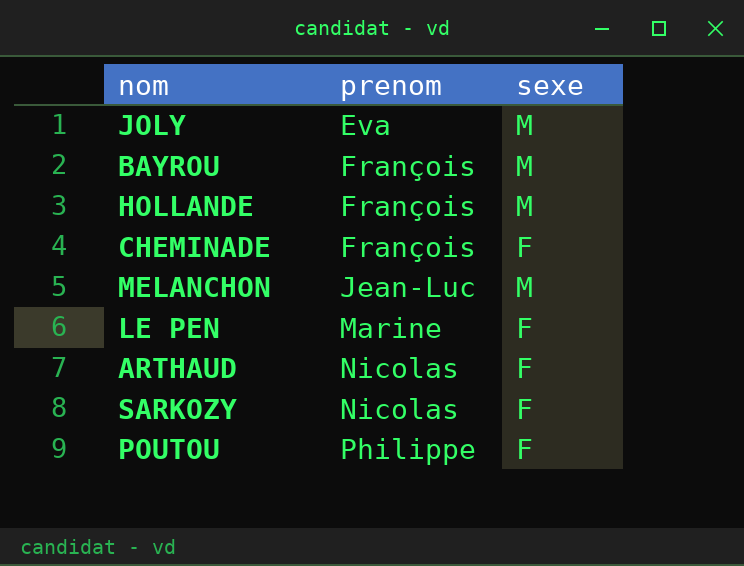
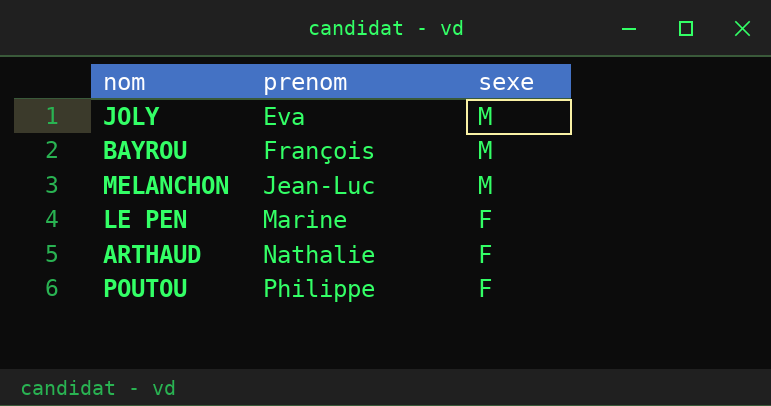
row HOLLANDE: François | M -> none
row CHEMINADE: François | F -> none
row SARKOZY: Nicolas | F -> none
ARTHAUD | prenom: Nicolas -> Nathalie

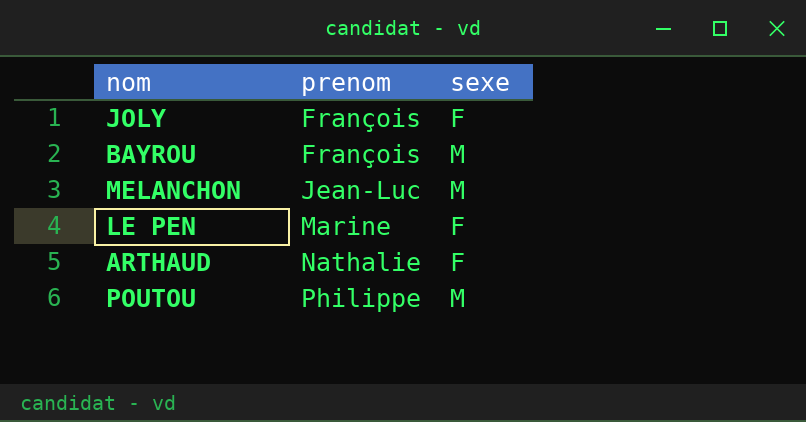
JOLY | prenom: Eva -> François
JOLY | sexe: M -> F
POUTOU | sexe: F -> M

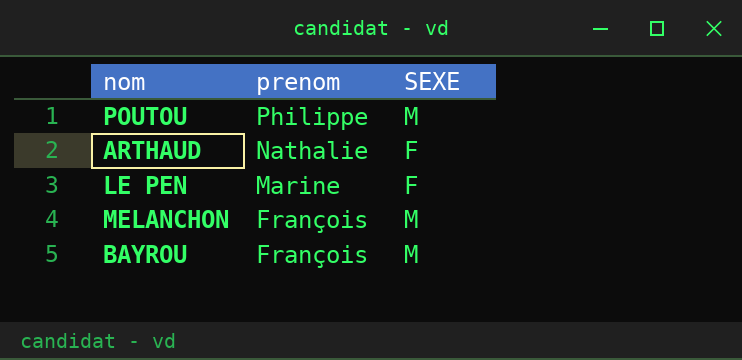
row order: prenom ascending -> prenom descending
column name: sexe -> SEXE
row JOLY: François | F -> none
MELANCHON | prenom: Jean-Luc -> François

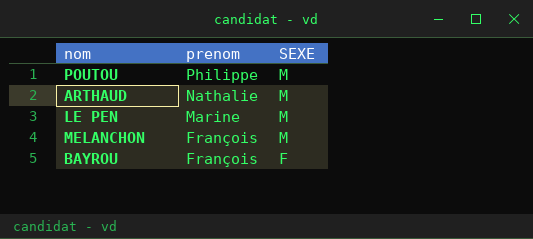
ARTHAUD | SEXE: F -> M
LE PEN | SEXE: F -> M
BAYROU | SEXE: M -> F

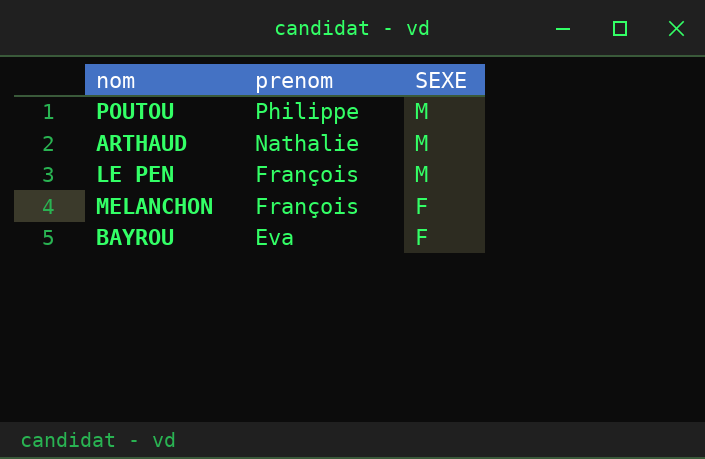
LE PEN | prenom: Marine -> François
MELANCHON | SEXE: M -> F
BAYROU | prenom: François -> Eva

